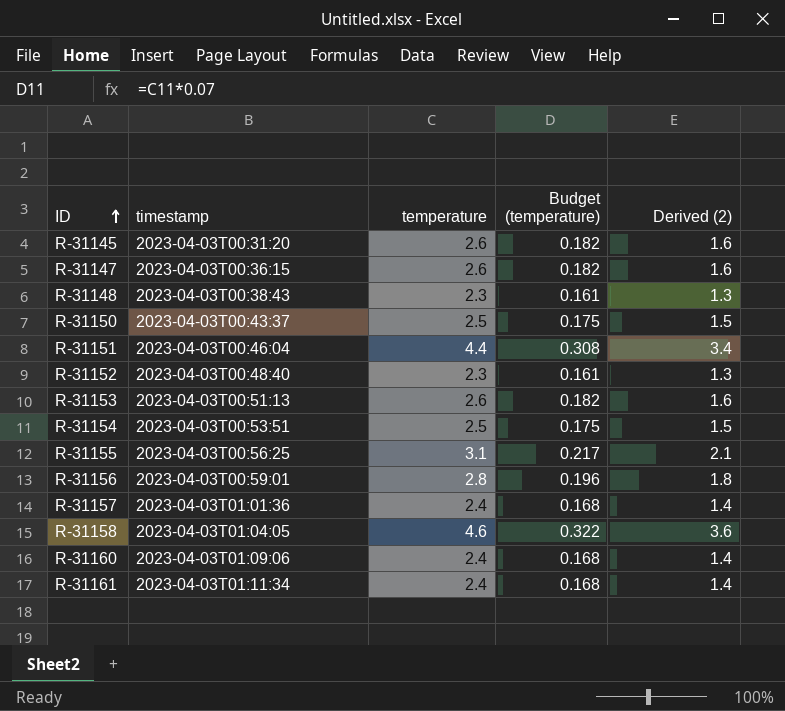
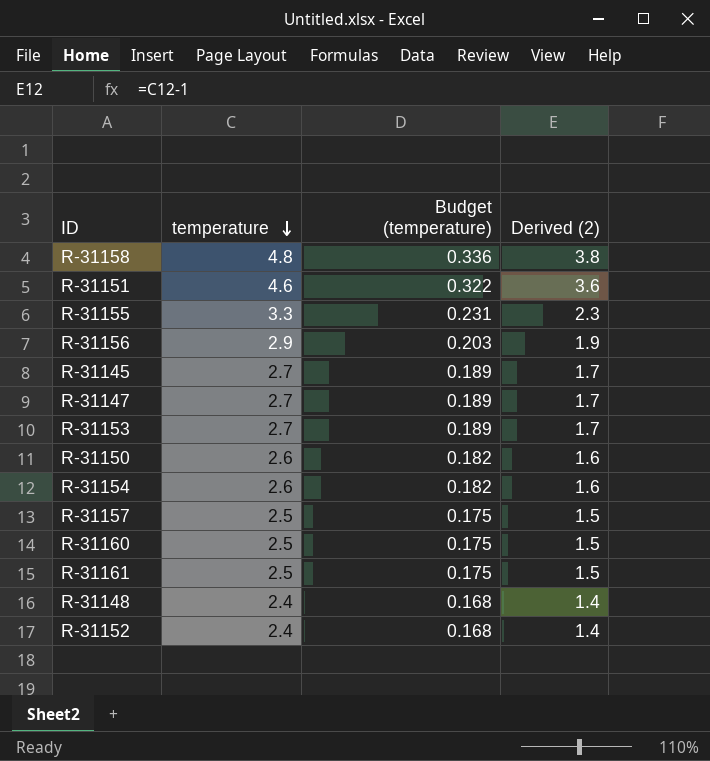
row order: ID ascending -> temperature descending
column timestamp | position: 2 -> none
R-31158 | temperature: 4.6 -> 4.8
R-31158 | Budget (temperature): 0.322 -> 0.336
R-31158 | Derived (2): 3.6 -> 3.8
R-31151 | temperature: 4.4 -> 4.6
R-31151 | Budget (temperature): 0.308 -> 0.322
R-31151 | Derived (2): 3.4 -> 3.6
R-31155 | temperature: 3.1 -> 3.3
R-31155 | Budget (temperature): 0.217 -> 0.231
R-31155 | Derived (2): 2.1 -> 2.3
R-31156 | temperature: 2.8 -> 2.9
R-31156 | Budget (temperature): 0.196 -> 0.203
R-31156 | Derived (2): 1.8 -> 1.9
R-31145 | temperature: 2.6 -> 2.7
R-31145 | Budget (temperature): 0.182 -> 0.189
R-31145 | Derived (2): 1.6 -> 1.7
R-31147 | temperature: 2.6 -> 2.7
R-31147 | Budget (temperature): 0.182 -> 0.189
R-31147 | Derived (2): 1.6 -> 1.7
R-31153 | temperature: 2.6 -> 2.7
R-31153 | Budget (temperature): 0.182 -> 0.189
R-31153 | Derived (2): 1.6 -> 1.7
R-31150 | temperature: 2.5 -> 2.6
R-31150 | Budget (temperature): 0.175 -> 0.182
R-31150 | Derived (2): 1.5 -> 1.6
R-31154 | temperature: 2.5 -> 2.6
R-31154 | Budget (temperature): 0.175 -> 0.182
R-31154 | Derived (2): 1.5 -> 1.6
R-31157 | temperature: 2.4 -> 2.5
R-31157 | Budget (temperature): 0.168 -> 0.175
R-31157 | Derived (2): 1.4 -> 1.5
R-31160 | temperature: 2.4 -> 2.5
R-31160 | Budget (temperature): 0.168 -> 0.175
R-31160 | Derived (2): 1.4 -> 1.5
R-31161 | temperature: 2.4 -> 2.5
R-31161 | Budget (temperature): 0.168 -> 0.175
R-31161 | Derived (2): 1.4 -> 1.5
R-31148 | temperature: 2.3 -> 2.4
R-31148 | Budget (temperature): 0.161 -> 0.168
R-31148 | Derived (2): 1.3 -> 1.4
R-31152 | temperature: 2.3 -> 2.4
R-31152 | Budget (temperature): 0.161 -> 0.168
R-31152 | Derived (2): 1.3 -> 1.4

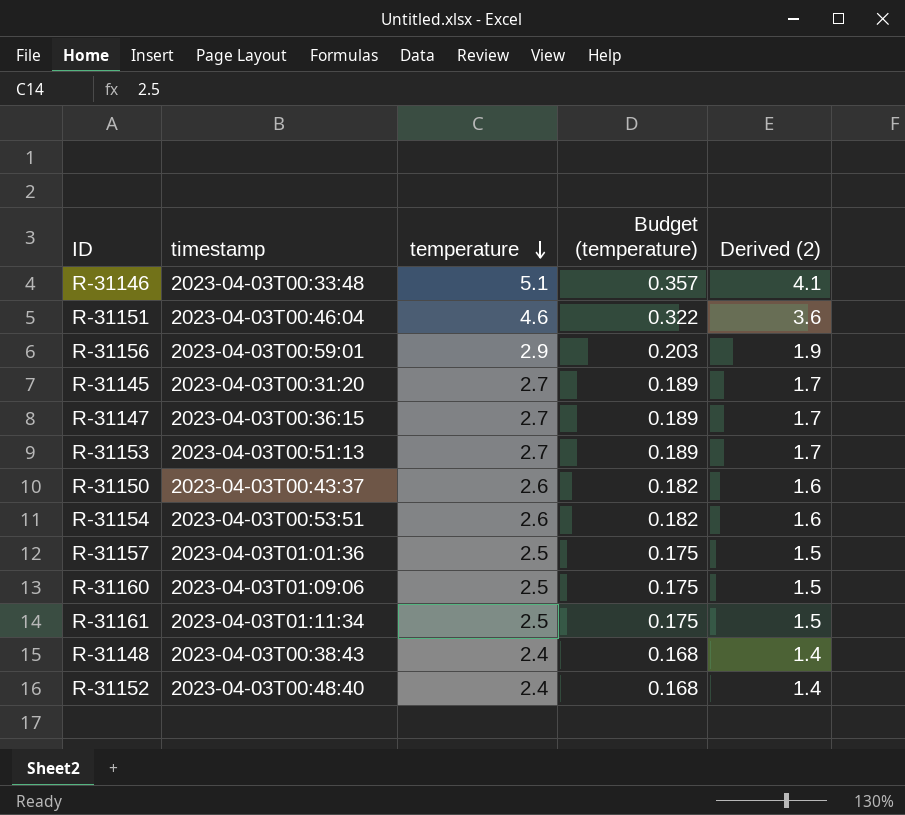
column timestamp | position: none -> 2
row R-31158: 4.8 | 0.336 | 3.8 -> none
row R-31155: 3.3 | 0.231 | 2.3 -> none
row R-31146: none -> 2023-04-03T00:33:48 | 5.1 | 0.357 | 4.1

